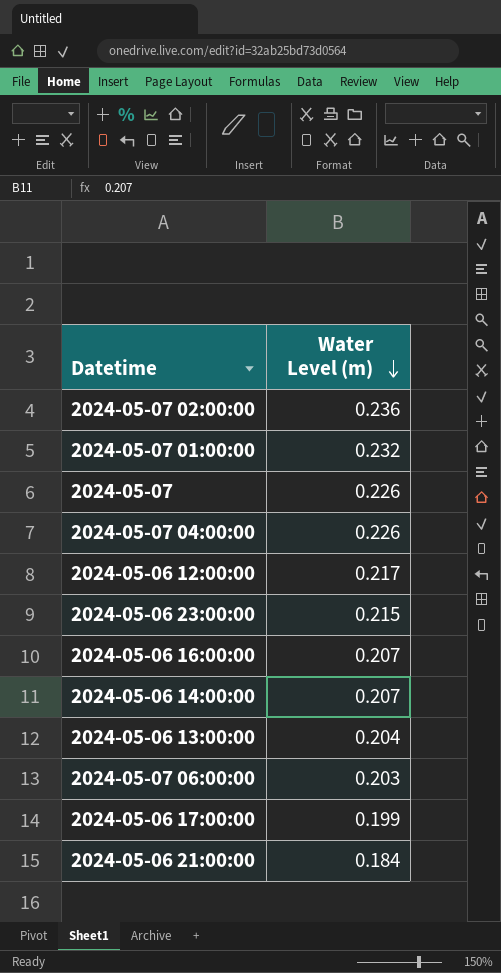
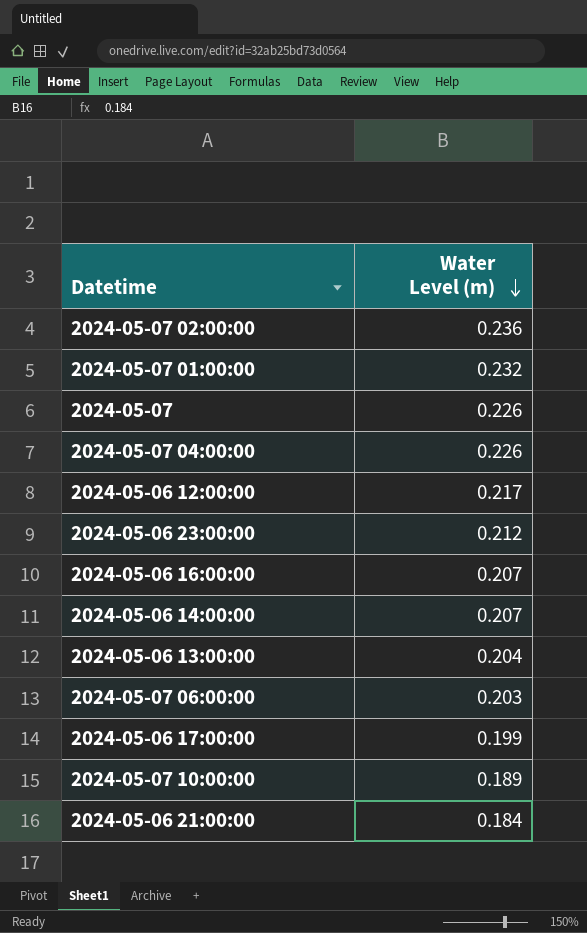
2024-05-06 23:00:00 | Water Level (m): 0.215 -> 0.212
row 2024-05-07 10:00:00: none -> 0.189

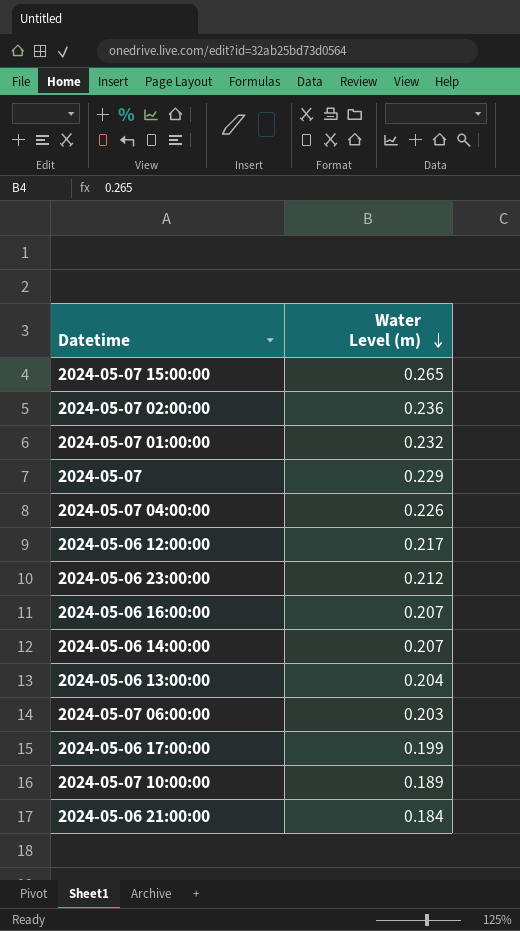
row 2024-05-07 15:00:00: none -> 0.265
2024-05-07 | Water Level (m): 0.226 -> 0.229

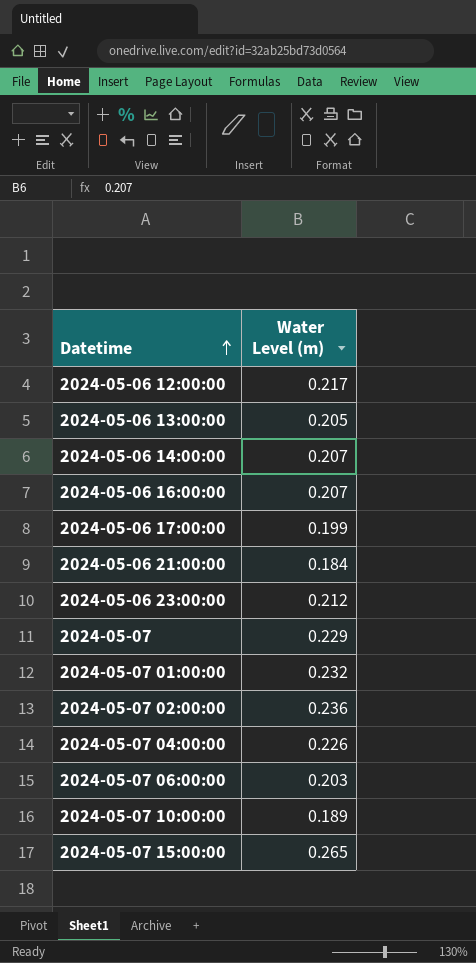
row order: Water Level (m) descending -> Datetime ascending
2024-05-06 13:00:00 | Water Level (m): 0.204 -> 0.205

